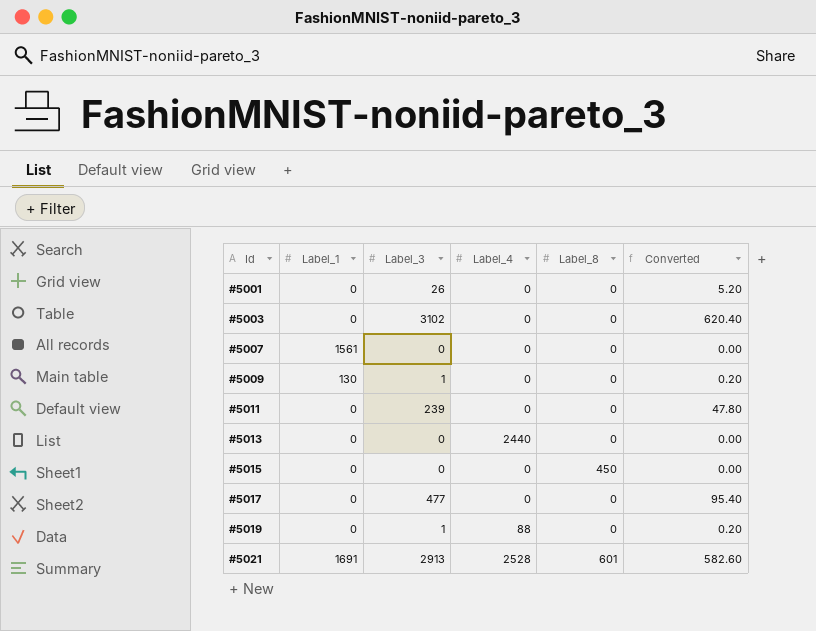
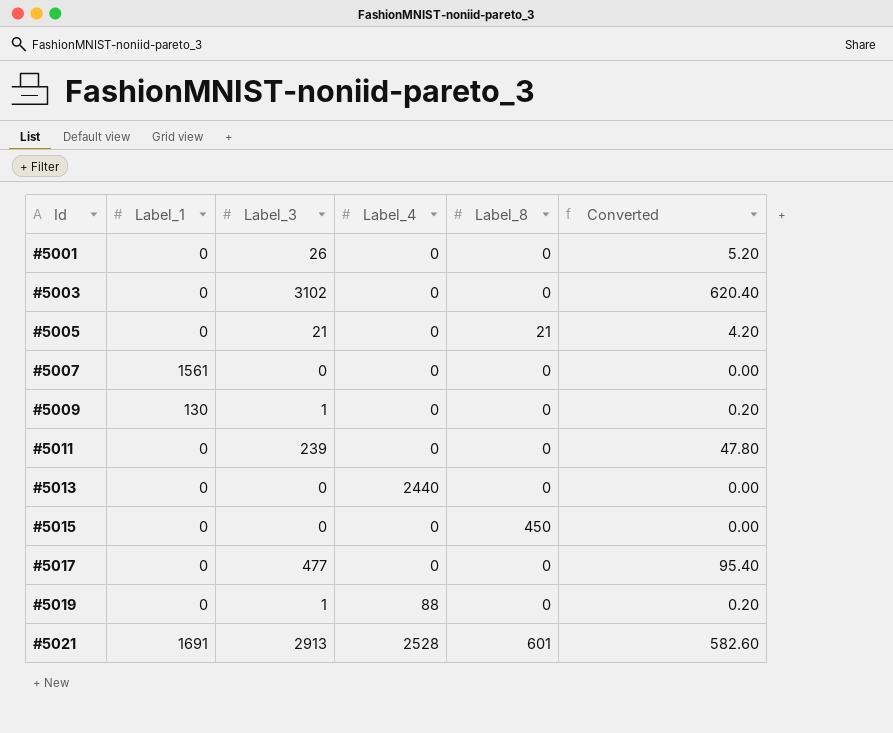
row #5005: none -> 0 | 21 | 0 | 21 | 4.20

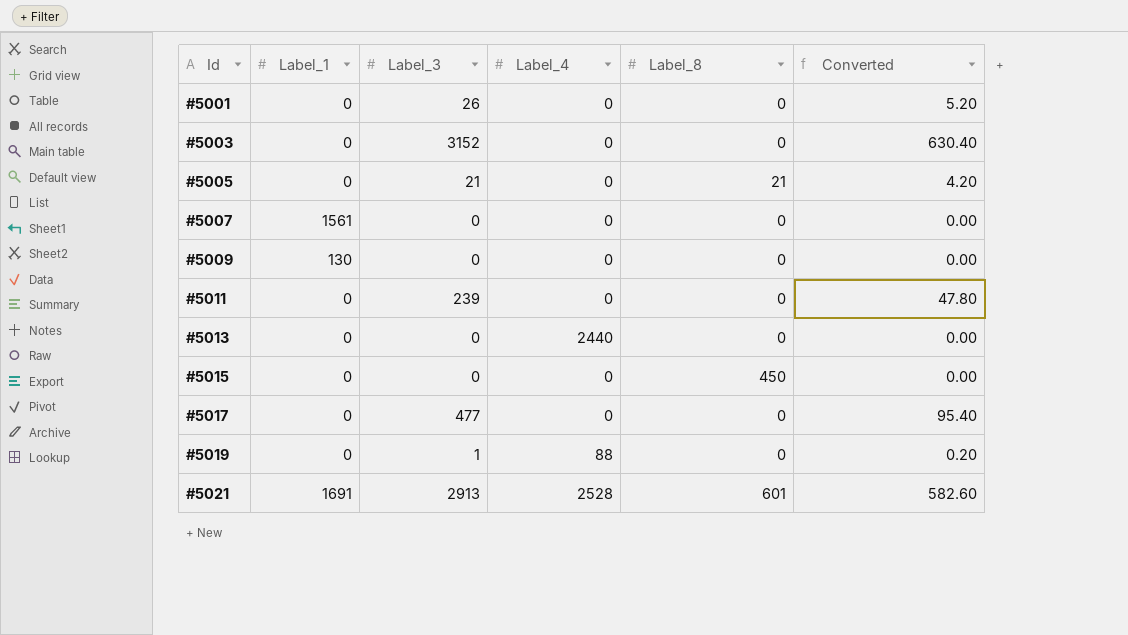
#5003 | Label_3: 3102 -> 3152
#5003 | Converted: 620.40 -> 630.40
#5009 | Label_3: 1 -> 0
#5009 | Converted: 0.20 -> 0.00

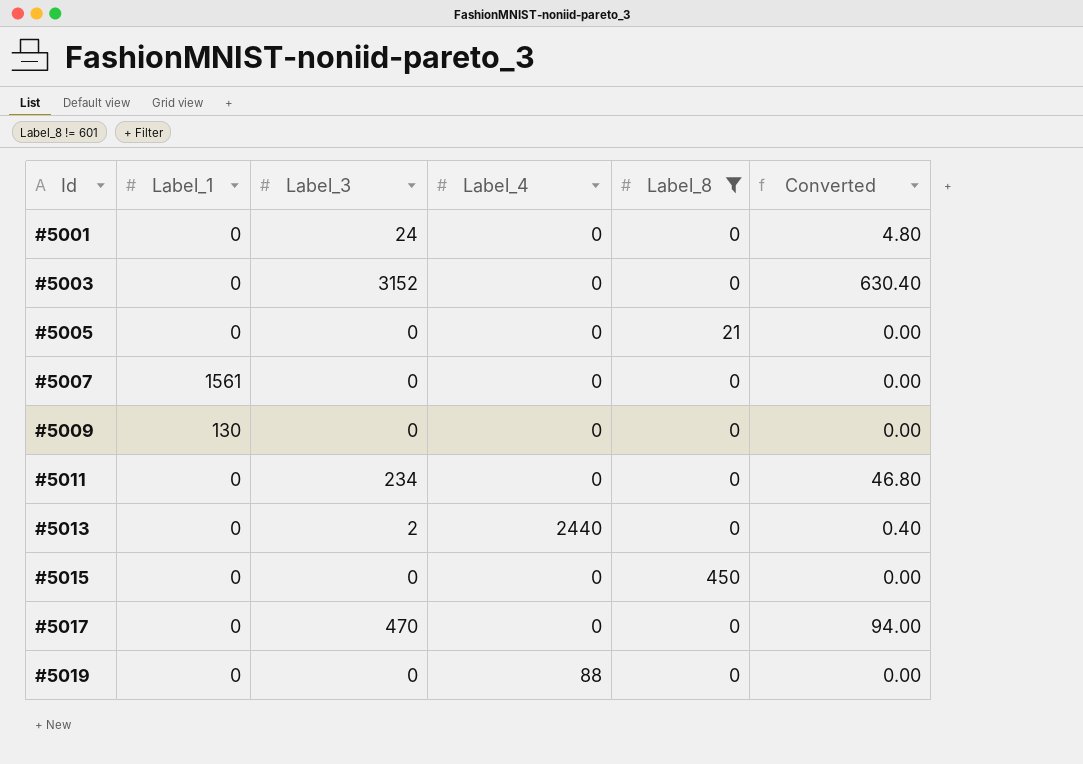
filter: none -> Label_8 != 601
#5001 | Label_3: 26 -> 24
#5001 | Converted: 5.20 -> 4.80
#5005 | Label_3: 21 -> 0
#5005 | Converted: 4.20 -> 0.00
#5011 | Label_3: 239 -> 234
#5011 | Converted: 47.80 -> 46.80
#5013 | Label_3: 0 -> 2
#5013 | Converted: 0.00 -> 0.40
#5017 | Label_3: 477 -> 470
#5017 | Converted: 95.40 -> 94.00
#5019 | Label_3: 1 -> 0
#5019 | Converted: 0.20 -> 0.00

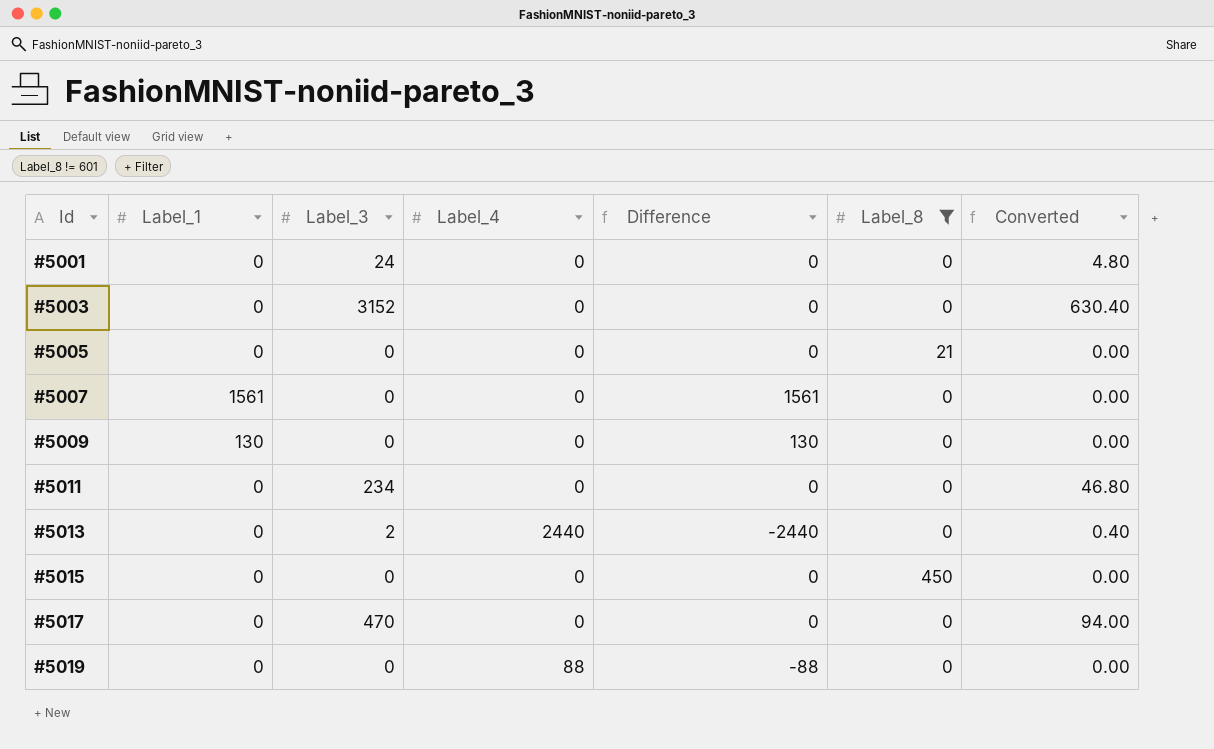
column Difference | formula: none -> [Label_1] - [Label_4]

